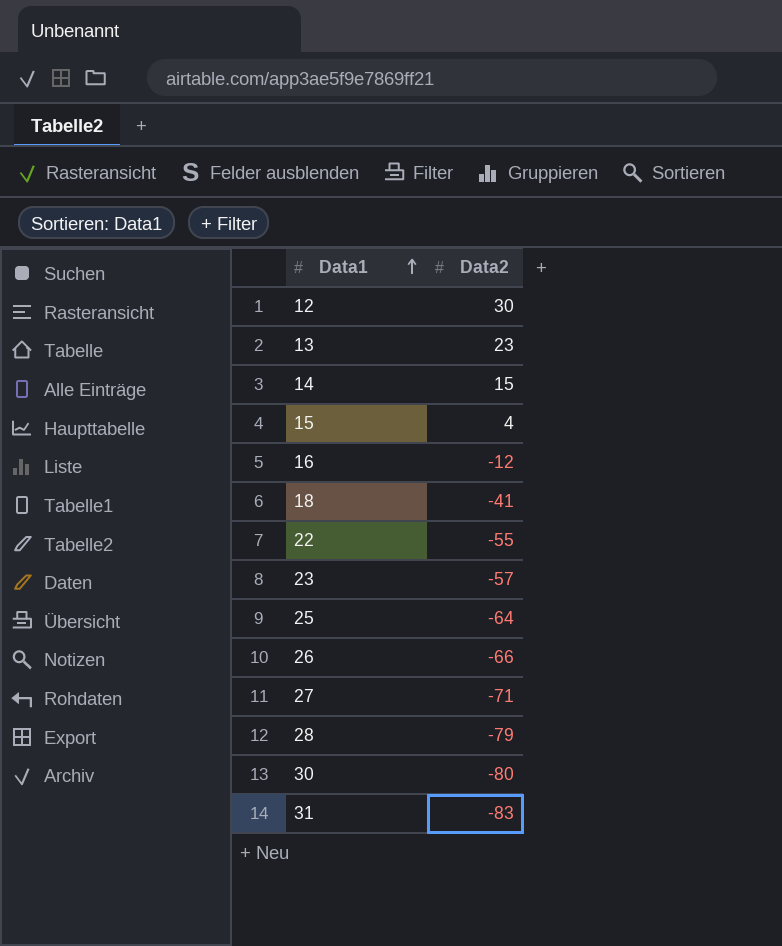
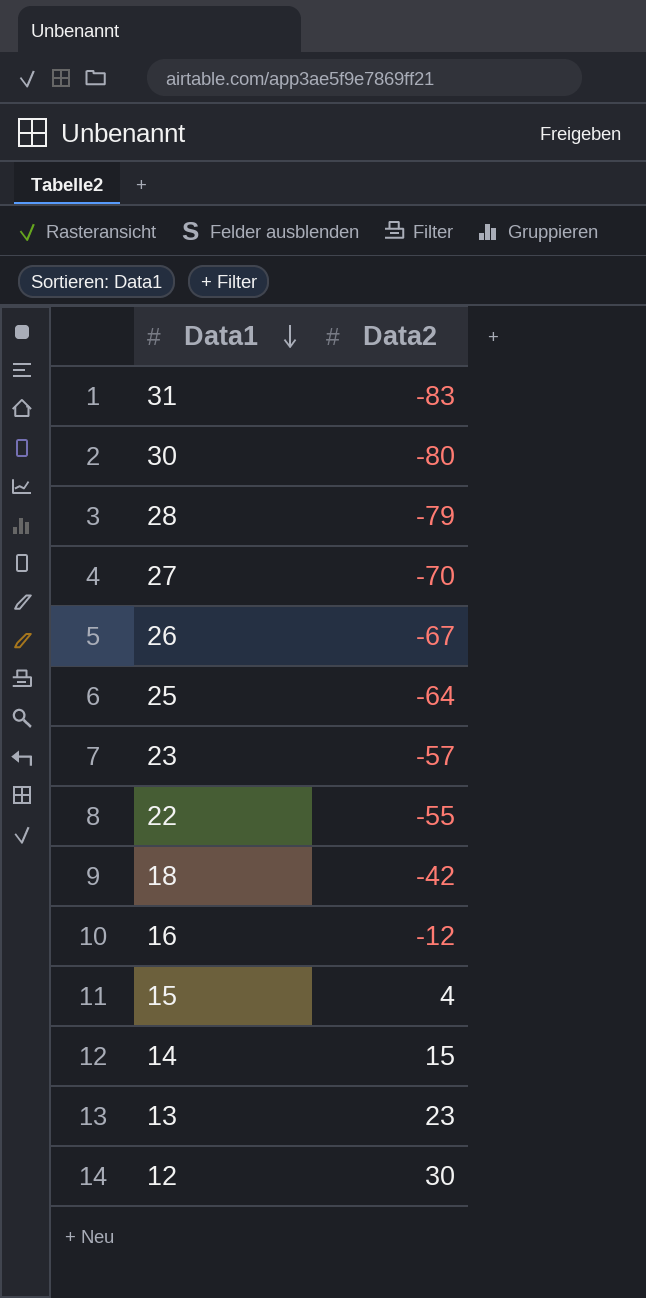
row order: Data1 ascending -> Data1 descending
27 | Data2: -71 -> -70
26 | Data2: -66 -> -67
18 | Data2: -41 -> -42

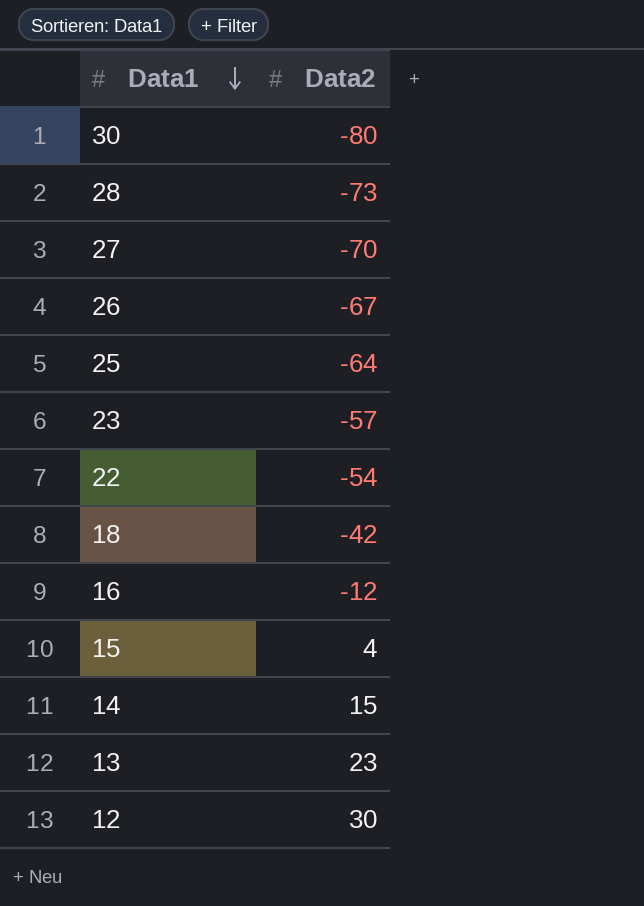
row 31: -83 -> none
28 | Data2: -79 -> -73
22 | Data2: -55 -> -54

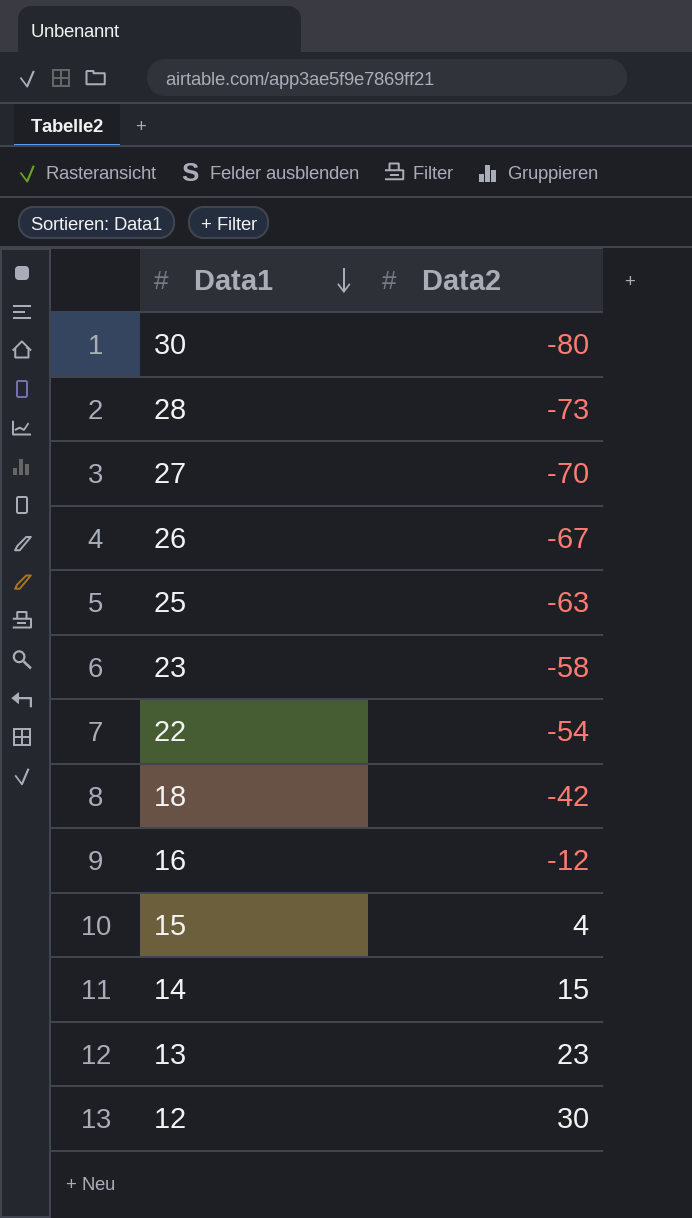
25 | Data2: -64 -> -63
23 | Data2: -57 -> -58

